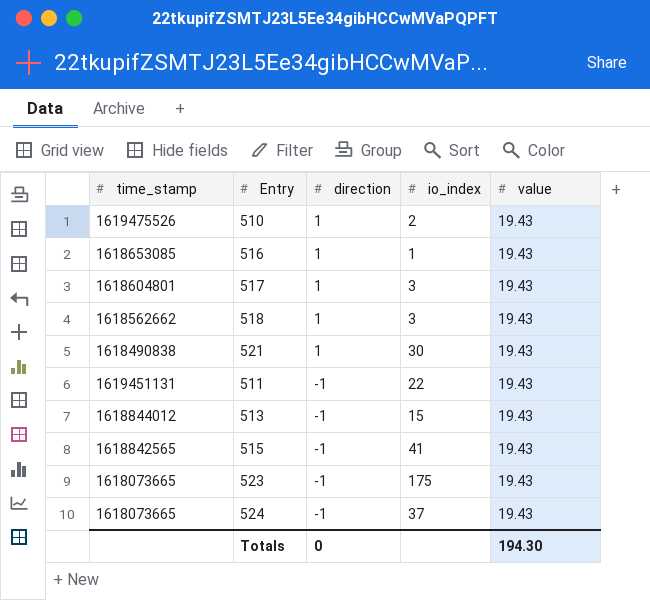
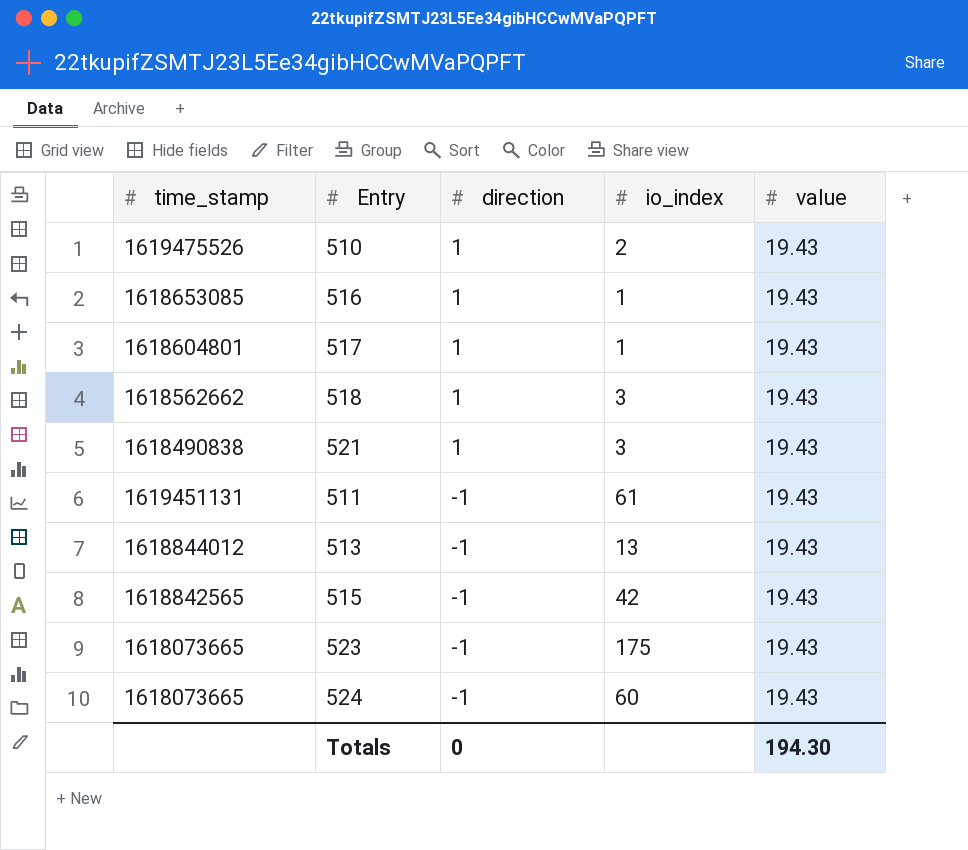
517 | io_index: 3 -> 1
521 | io_index: 30 -> 3
511 | io_index: 22 -> 61
513 | io_index: 15 -> 13
515 | io_index: 41 -> 42
524 | io_index: 37 -> 60

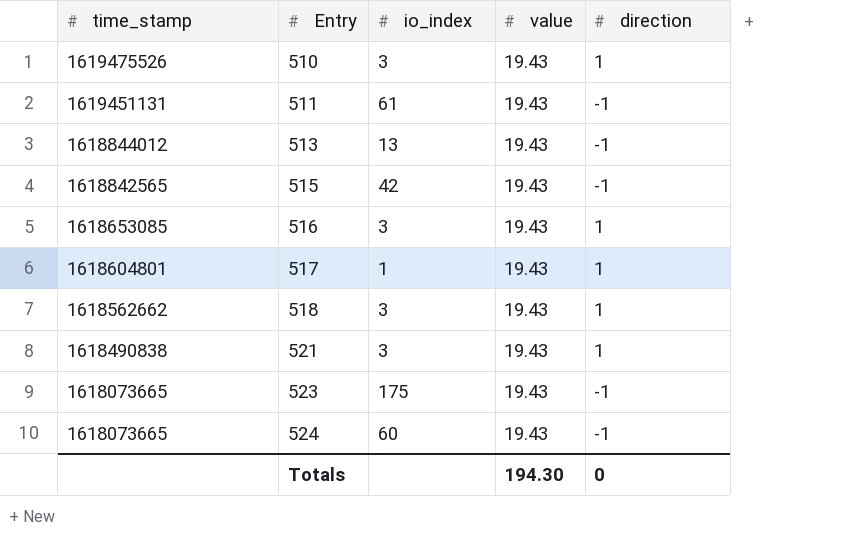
row order: direction descending -> time_stamp descending
column direction | position: 3 -> 5
510 | io_index: 2 -> 3
516 | io_index: 1 -> 3

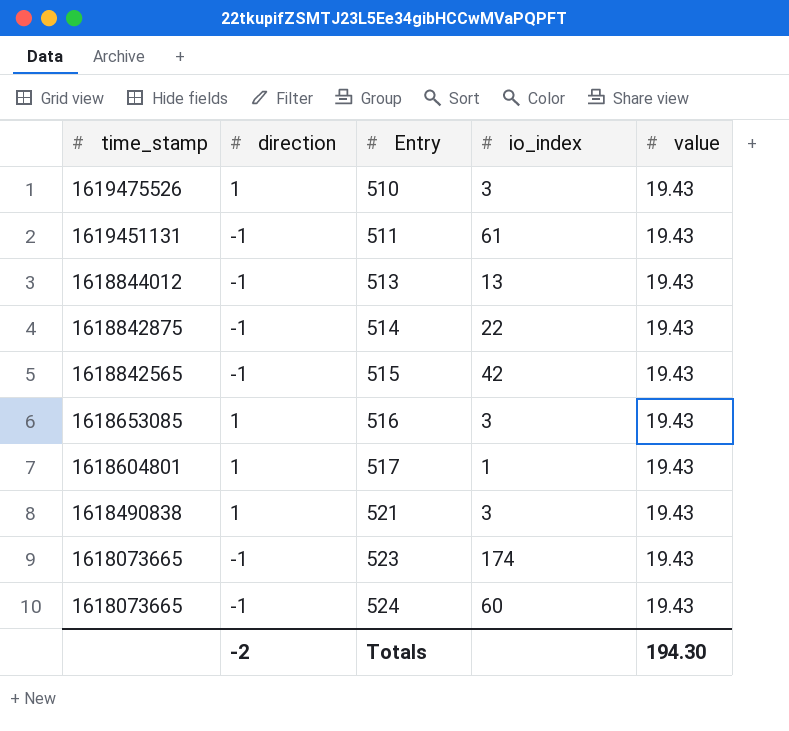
column direction | position: 5 -> 2
row 518: 1618562662 | 3 | 19.43 | 1 -> none
row 514: none -> 1618842875 | -1 | 22 | 19.43
523 | io_index: 175 -> 174
Totals | direction: 0 -> -2

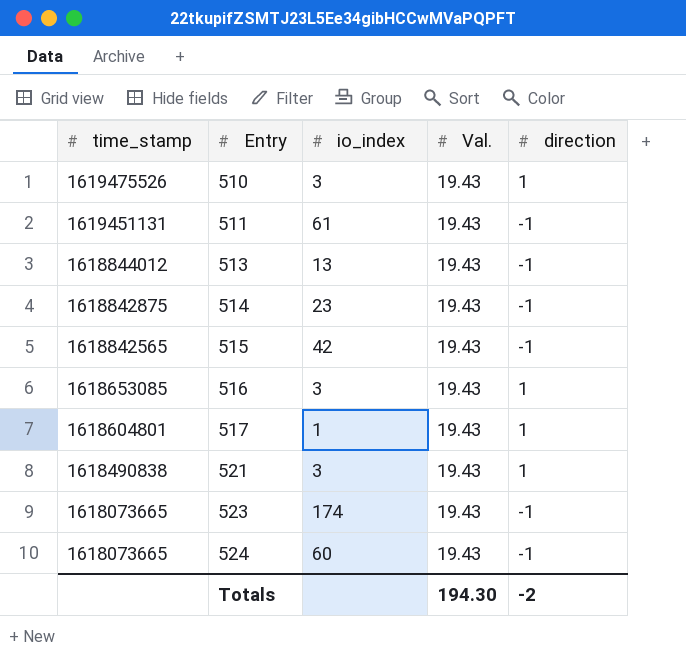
column name: value -> Val.
column direction | position: 2 -> 5
514 | io_index: 22 -> 23

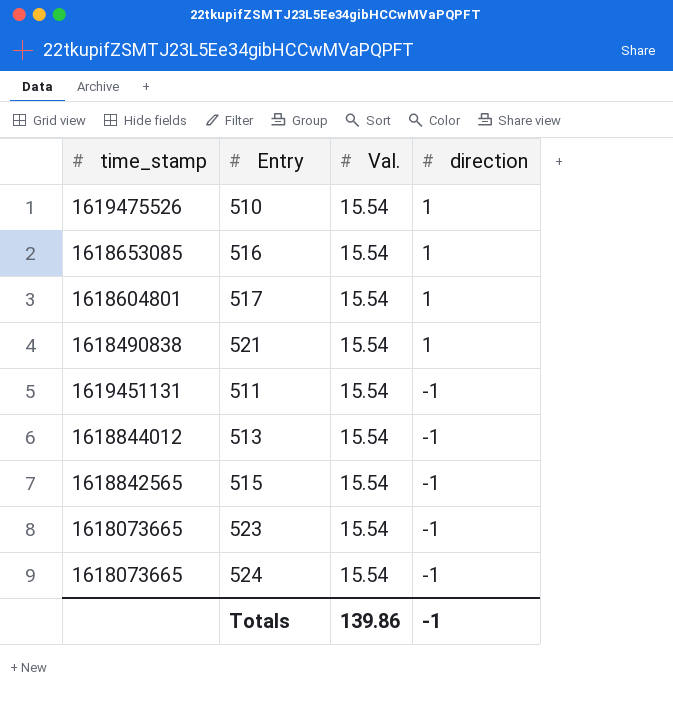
row order: time_stamp descending -> direction descending
column io_index | position: 3 -> none
row 514: 1618842875 | 23 | 19.43 | -1 -> none
510 | Val.: 19.43 -> 15.54
516 | Val.: 19.43 -> 15.54
517 | Val.: 19.43 -> 15.54
521 | Val.: 19.43 -> 15.54
511 | Val.: 19.43 -> 15.54
513 | Val.: 19.43 -> 15.54
515 | Val.: 19.43 -> 15.54
523 | Val.: 19.43 -> 15.54
524 | Val.: 19.43 -> 15.54
Totals | Val.: 194.30 -> 139.86
Totals | direction: -2 -> -1

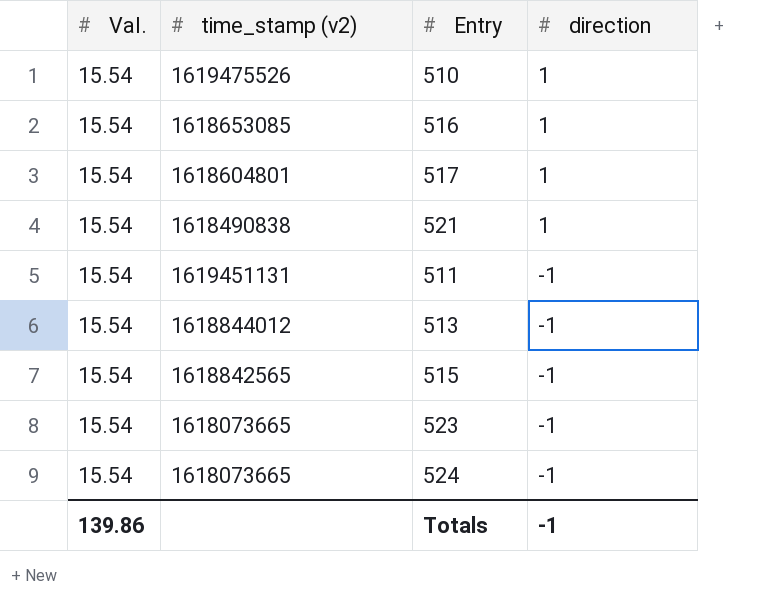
column Val. | position: 3 -> 1
column name: time_stamp -> time_stamp (v2)

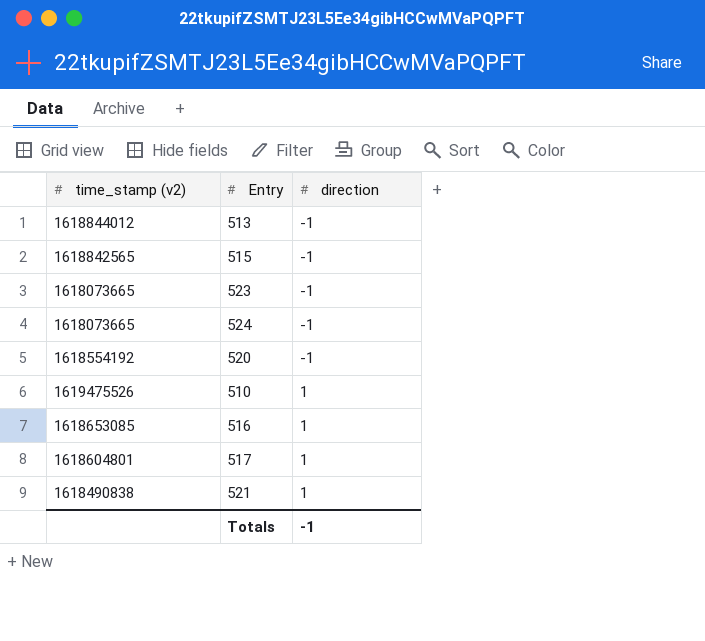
row order: direction descending -> direction ascending
column Val. | position: 1 -> none
row 511: 15.54 | 1619451131 | -1 -> none
row 520: none -> 1618554192 | -1

